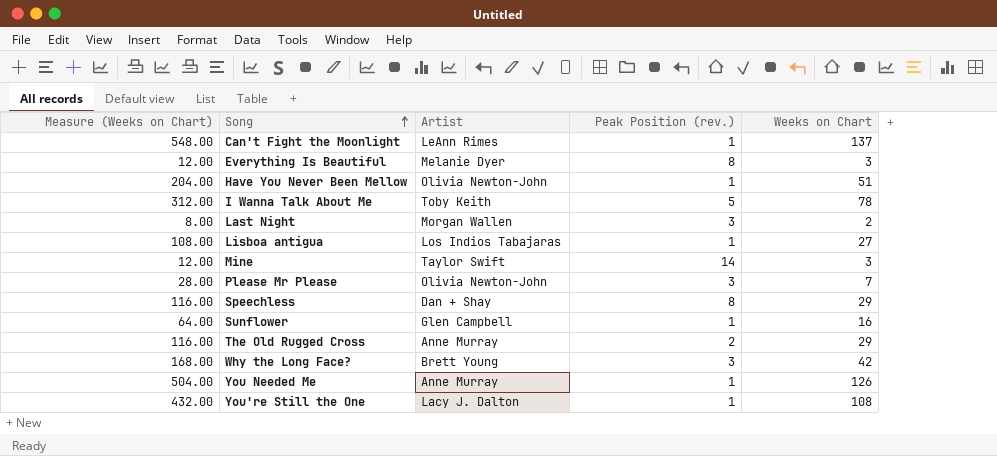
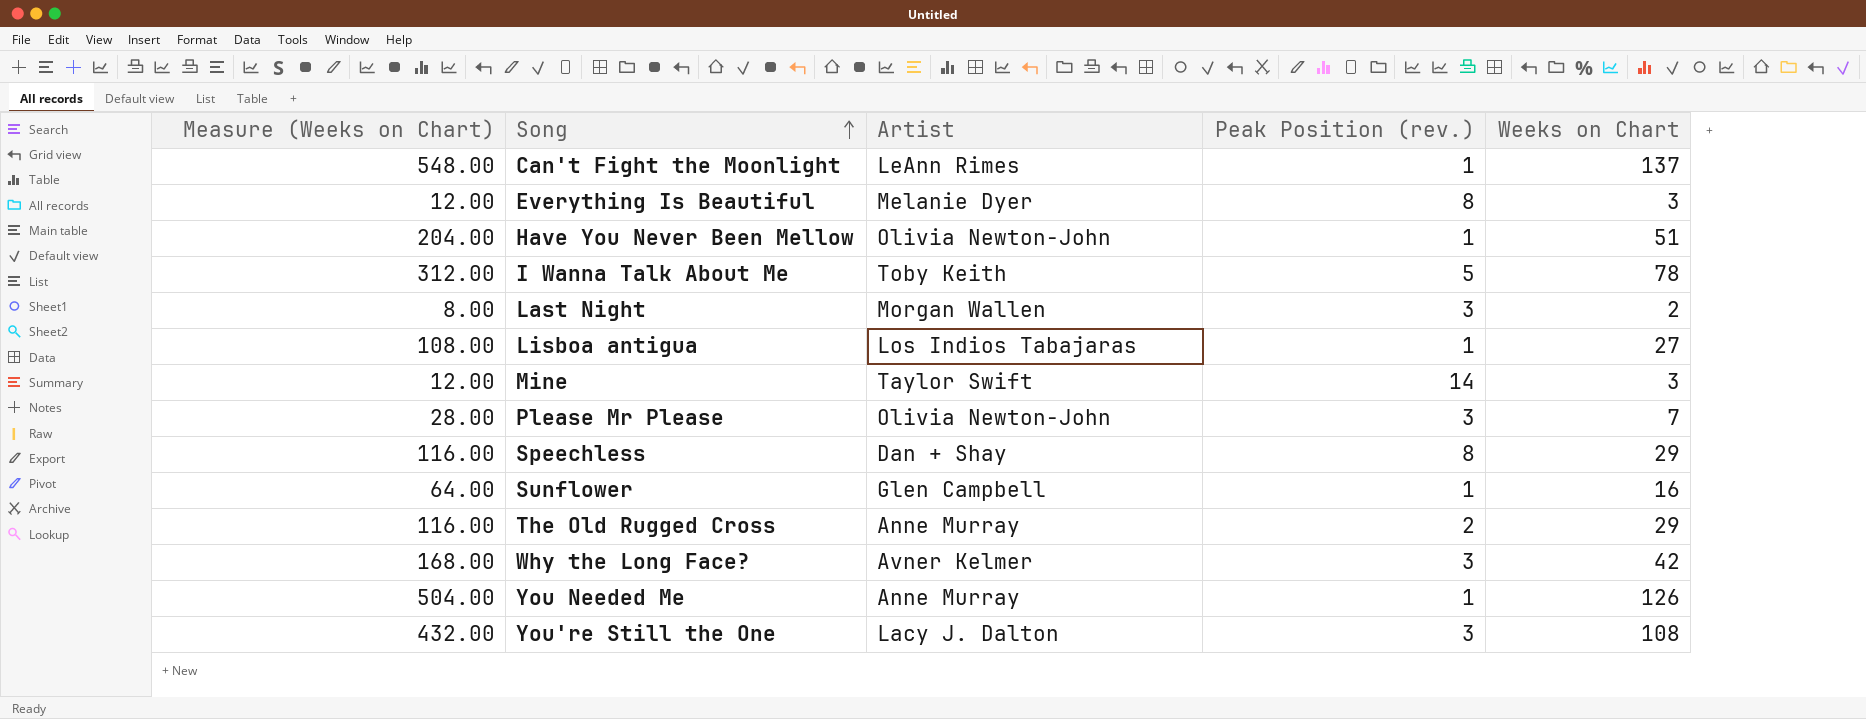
Why the Long Face? | Artist: Brett Young -> Avner Kelmer
You're Still the One | Peak Position (rev.): 1 -> 3

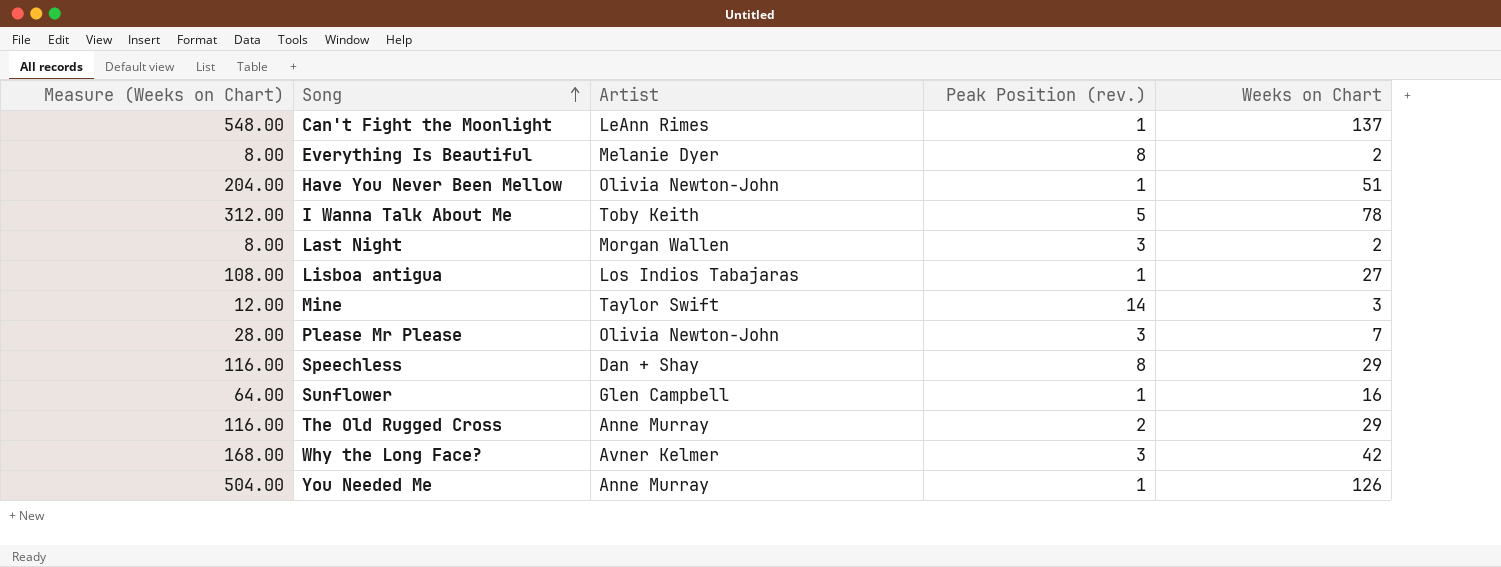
row You're Still the One: 432.00 | Lacy J. Dalton | 3 | 108 -> none
Everything Is Beautiful | Measure (Weeks on Chart): 12.00 -> 8.00
Everything Is Beautiful | Weeks on Chart: 3 -> 2

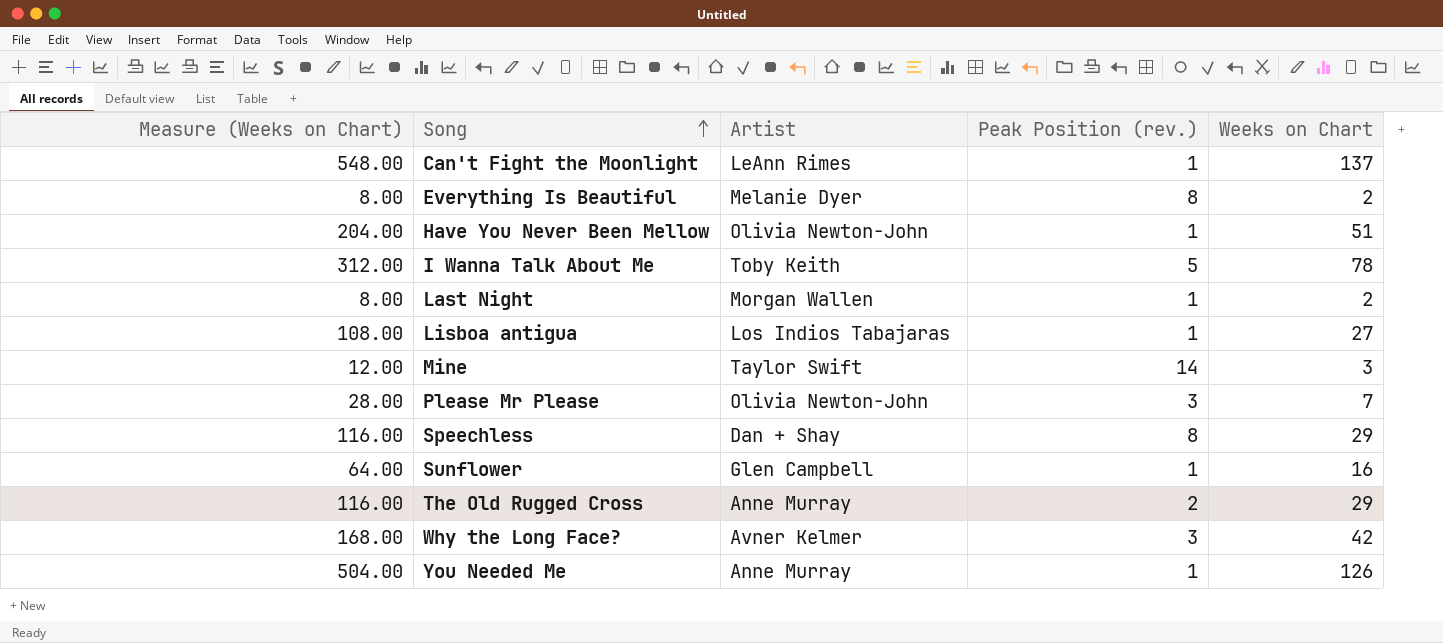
Last Night | Peak Position (rev.): 3 -> 1

